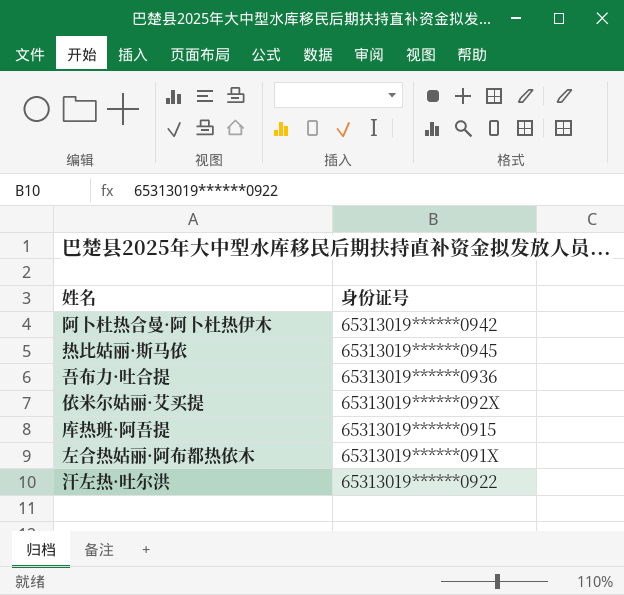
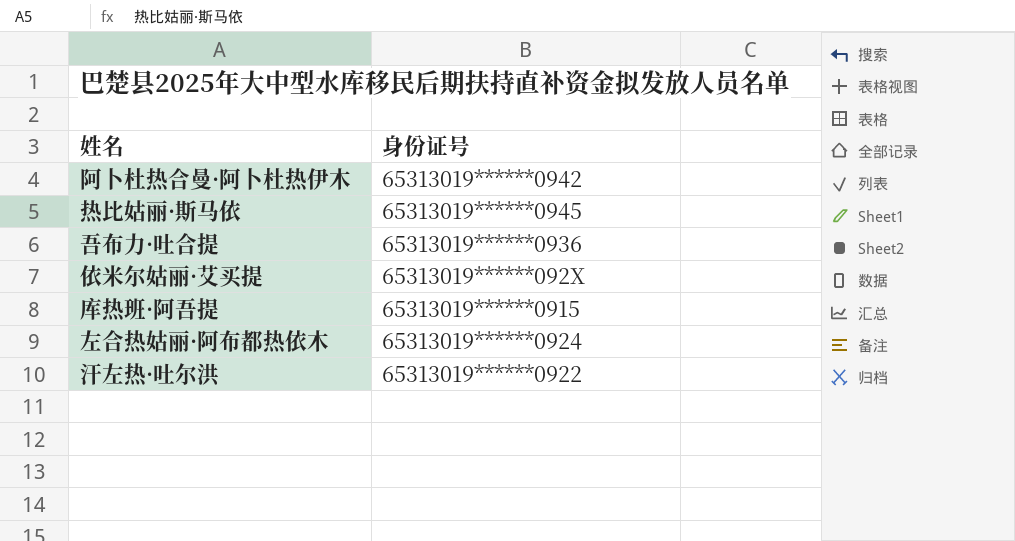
左合热姑丽·阿布都热依木 | 身份证号: 65313019******091X -> 65313019******0924

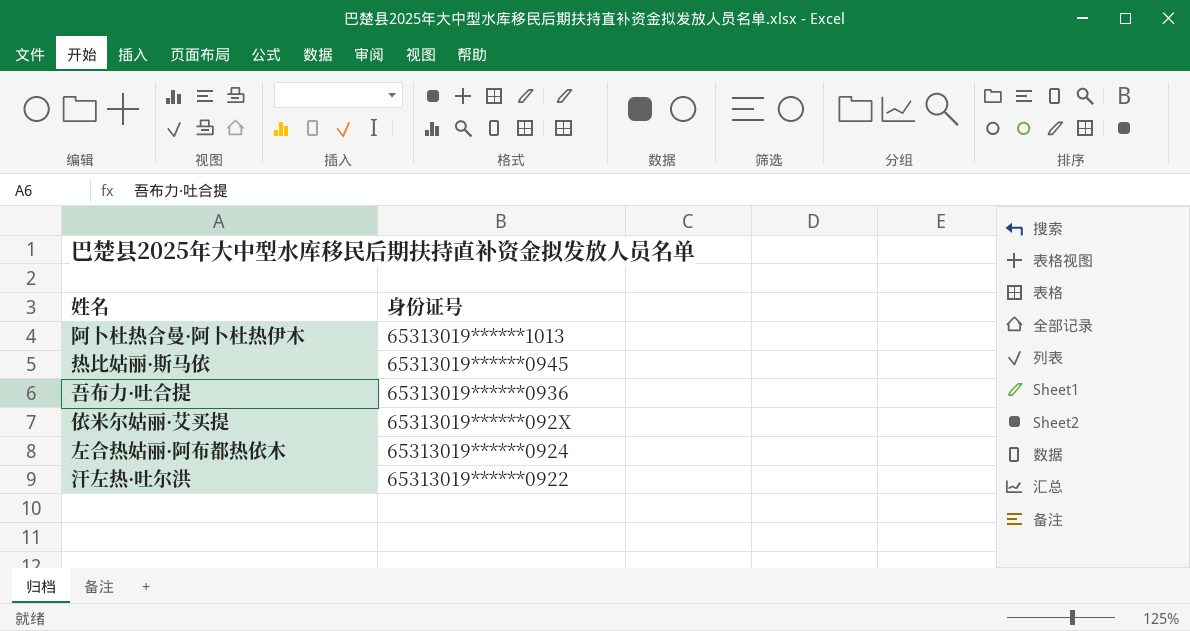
row 库热班·阿吾提: 65313019******0915 -> none
阿卜杜热合曼·阿卜杜热伊木 | 身份证号: 65313019******0942 -> 65313019******1013

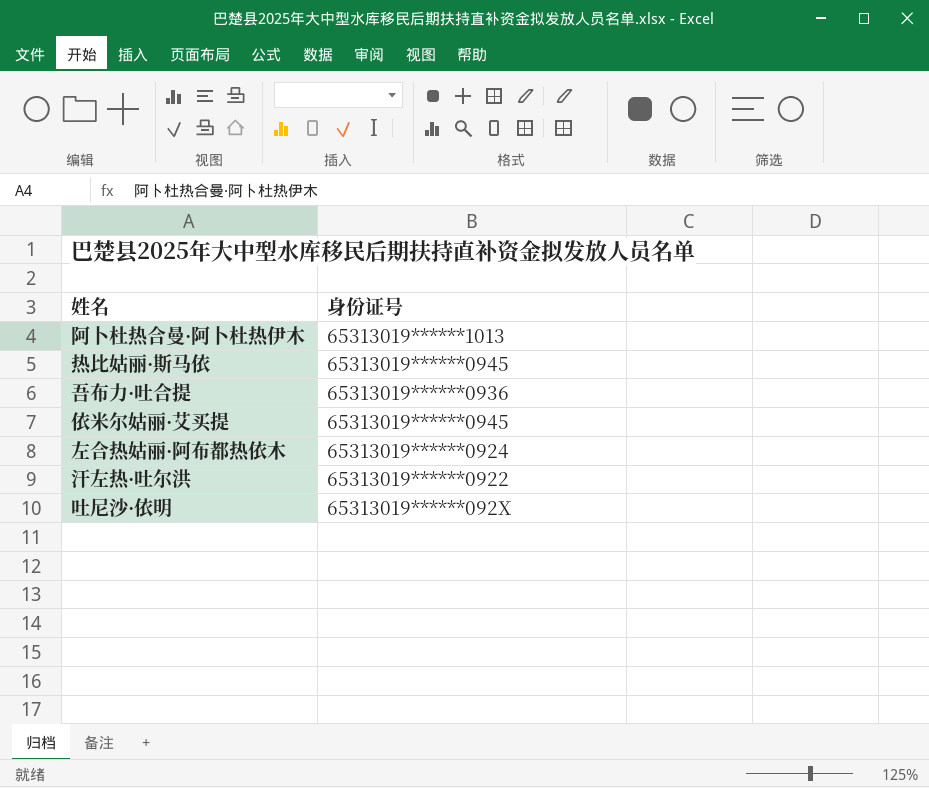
依米尔姑丽·艾买提 | 身份证号: 65313019******092X -> 65313019******0945
row 吐尼沙·依明: none -> 65313019******092X

